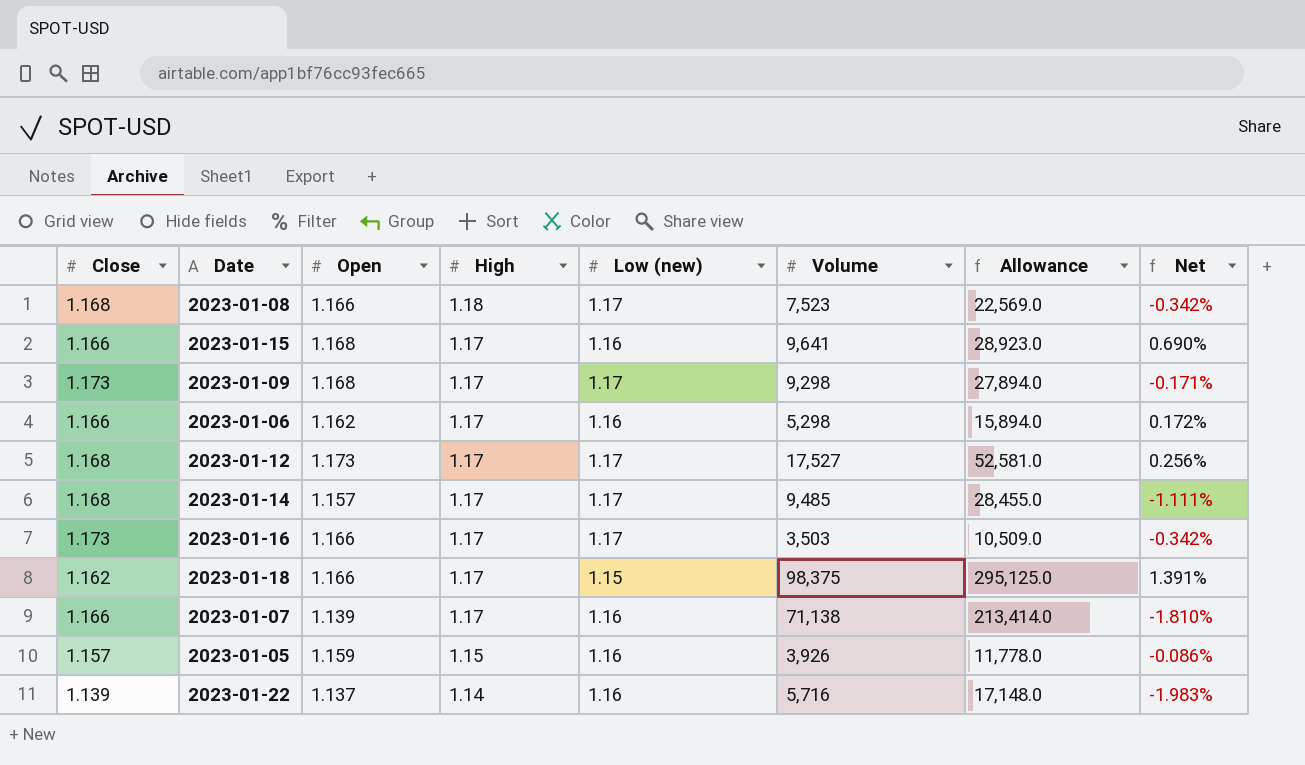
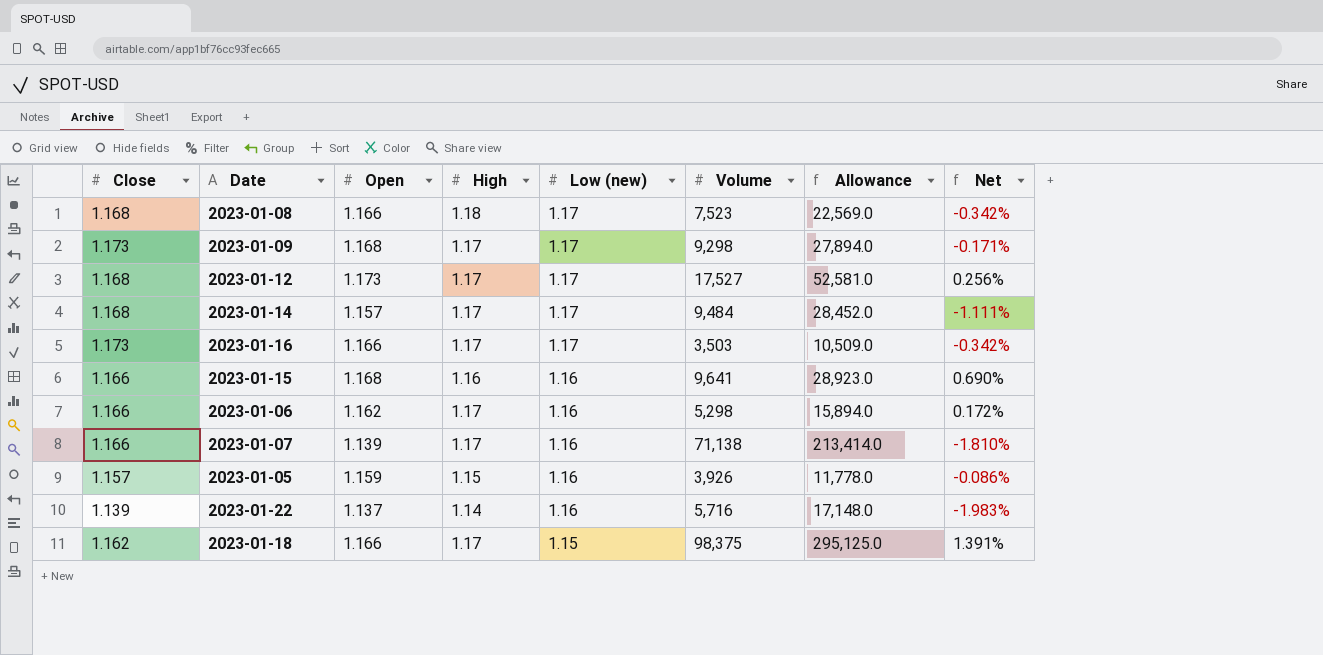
row order: High descending -> Low (new) descending
2023-01-14 | Volume: 9,485 -> 9,484
2023-01-14 | Allowance: 28,455.0 -> 28,452.0
2023-01-15 | High: 1.17 -> 1.16

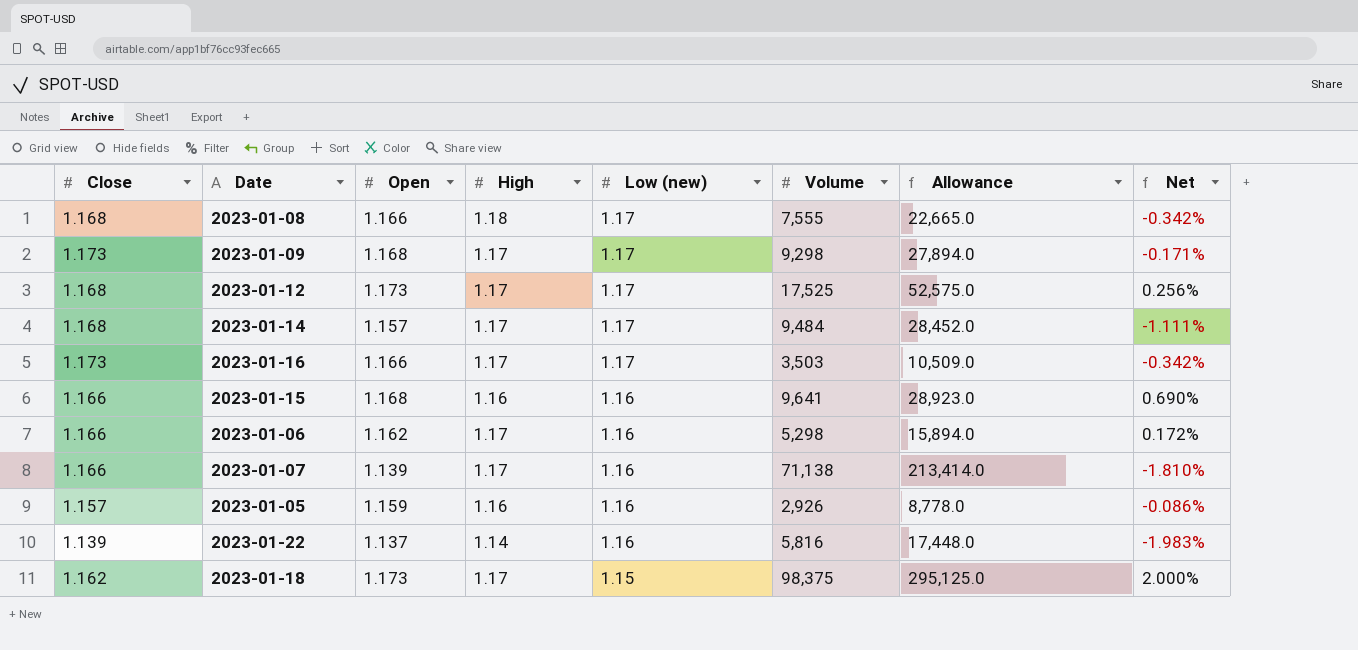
2023-01-08 | Volume: 7,523 -> 7,555
2023-01-08 | Allowance: 22,569.0 -> 22,665.0
2023-01-12 | Volume: 17,527 -> 17,525
2023-01-12 | Allowance: 52,581.0 -> 52,575.0
2023-01-05 | High: 1.15 -> 1.16
2023-01-05 | Volume: 3,926 -> 2,926
2023-01-05 | Allowance: 11,778.0 -> 8,778.0
2023-01-22 | Volume: 5,716 -> 5,816
2023-01-22 | Allowance: 17,148.0 -> 17,448.0
2023-01-18 | Open: 1.166 -> 1.173
2023-01-18 | Net: 1.391% -> 2.000%

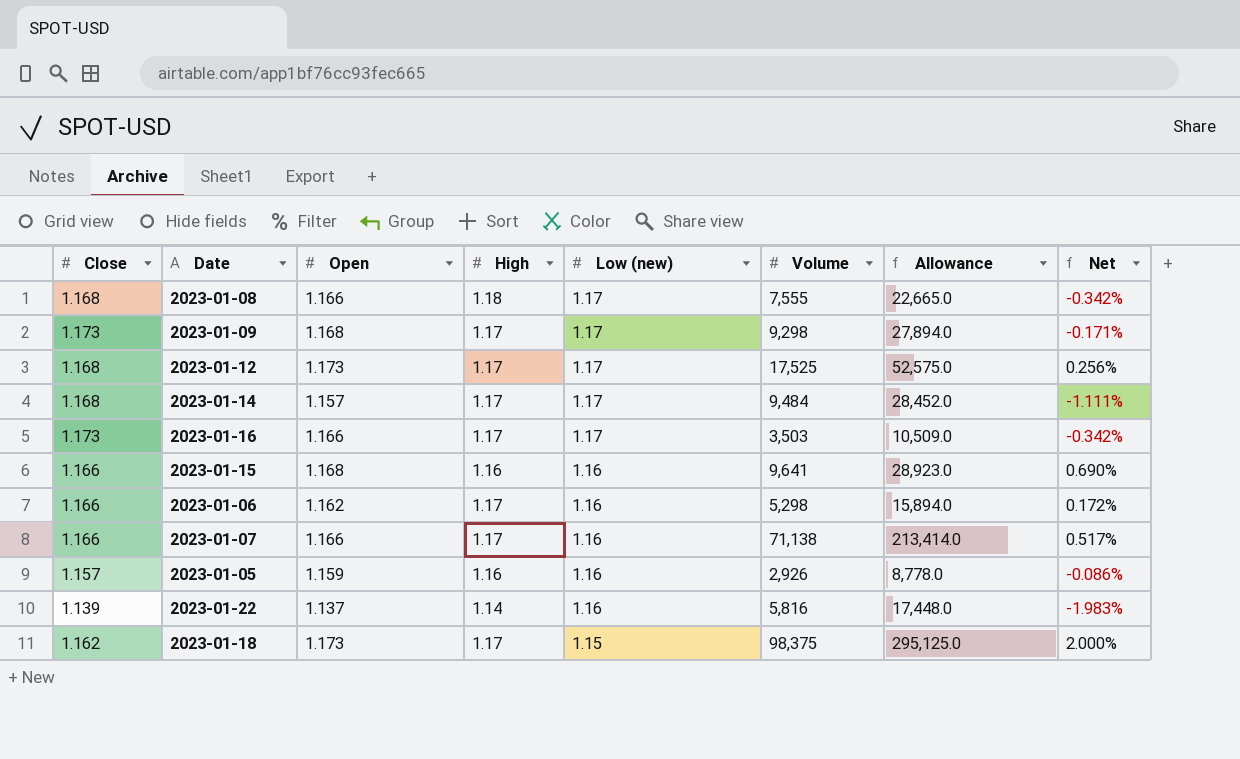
2023-01-07 | Open: 1.139 -> 1.166
2023-01-07 | Net: -1.810% -> 0.517%

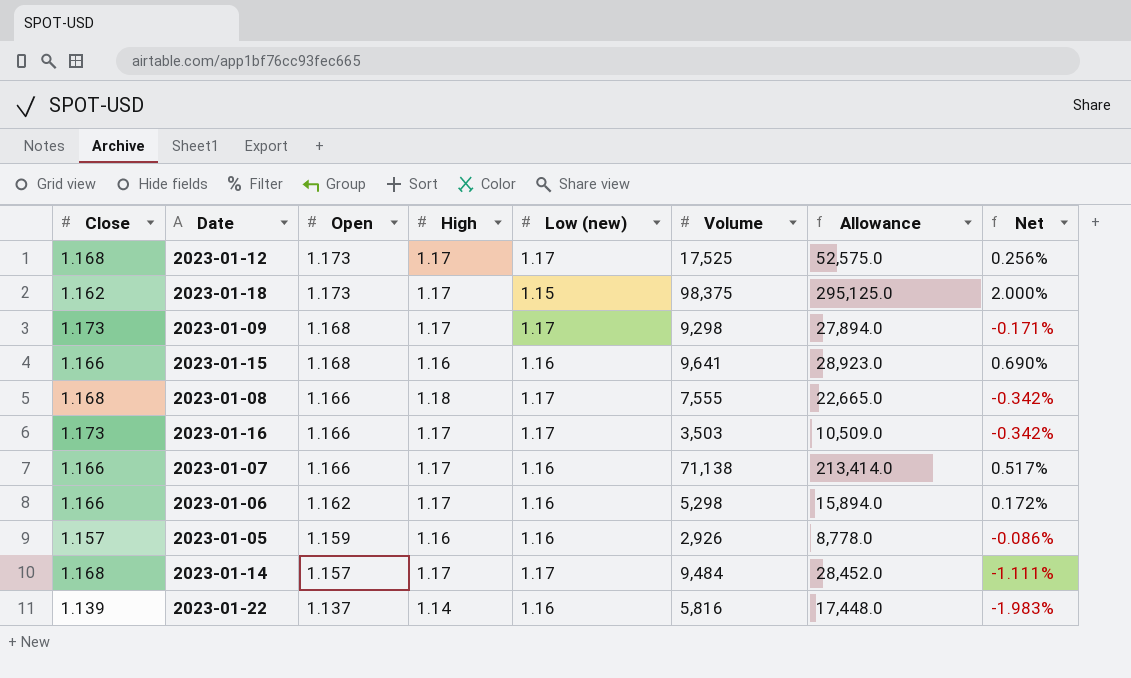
row order: Low (new) descending -> Open descending

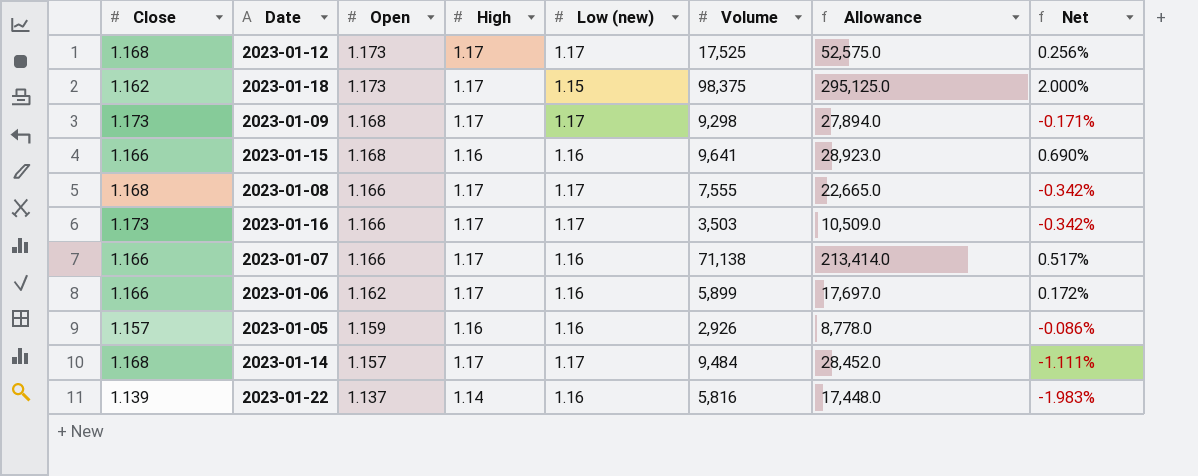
2023-01-08 | High: 1.18 -> 1.17
2023-01-06 | Volume: 5,298 -> 5,899
2023-01-06 | Allowance: 15,894.0 -> 17,697.0

